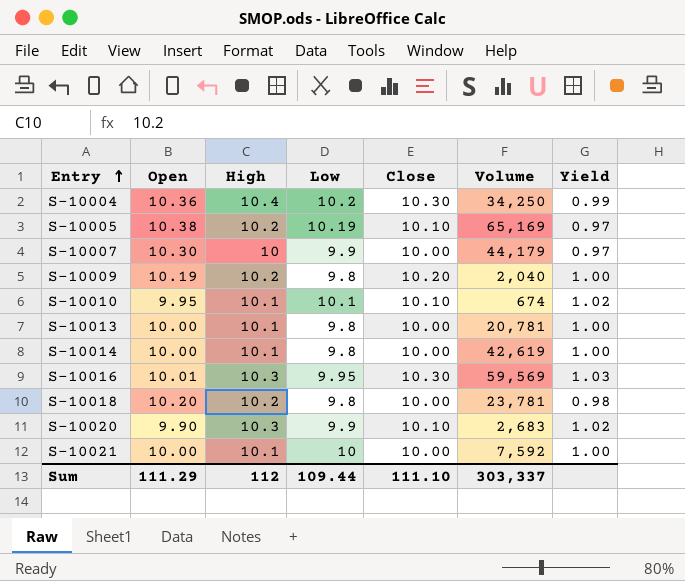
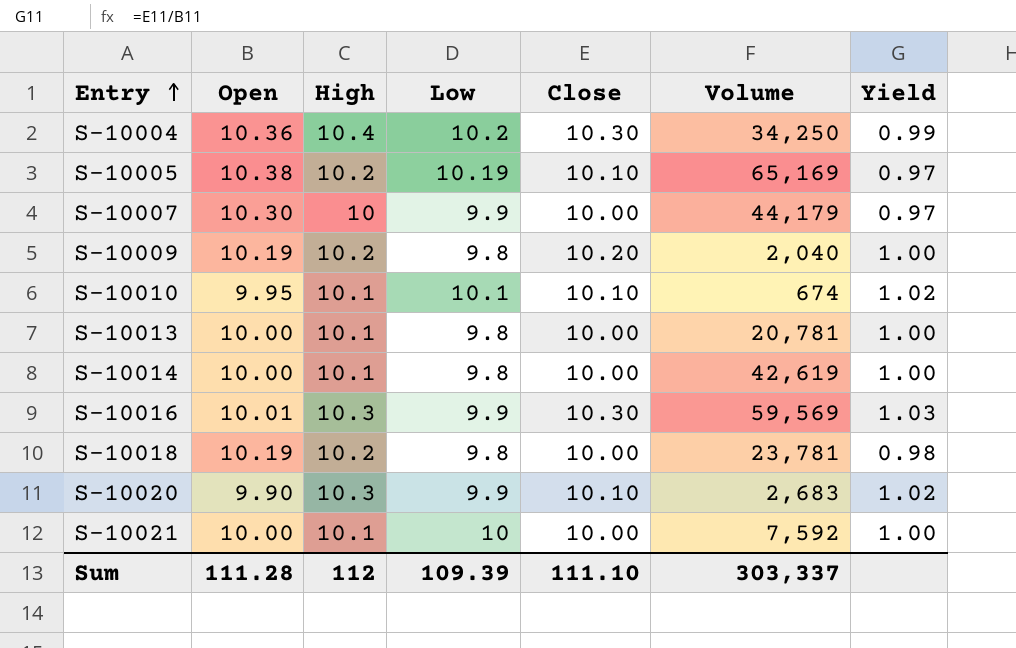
S-10016 | Low: 9.95 -> 9.9
S-10018 | Open: 10.20 -> 10.19
Sum | Open: 111.29 -> 111.28
Sum | Low: 109.44 -> 109.39

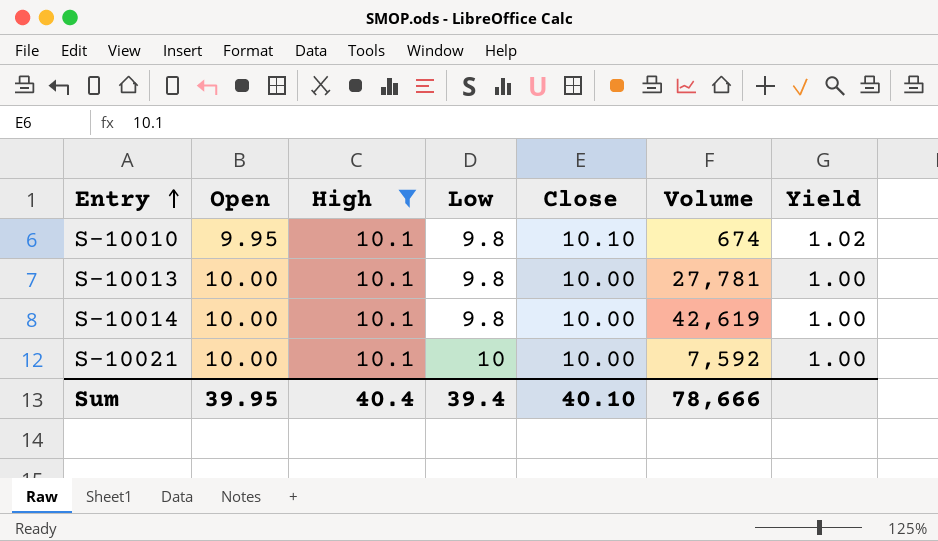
filter: none -> High = 10.1
S-10010 | Low: 10.1 -> 9.8
S-10013 | Volume: 20,781 -> 27,781
Sum | Open: 111.28 -> 39.95
Sum | High: 112 -> 40.4
Sum | Low: 109.39 -> 39.4
Sum | Close: 111.10 -> 40.10
Sum | Volume: 303,337 -> 78,666

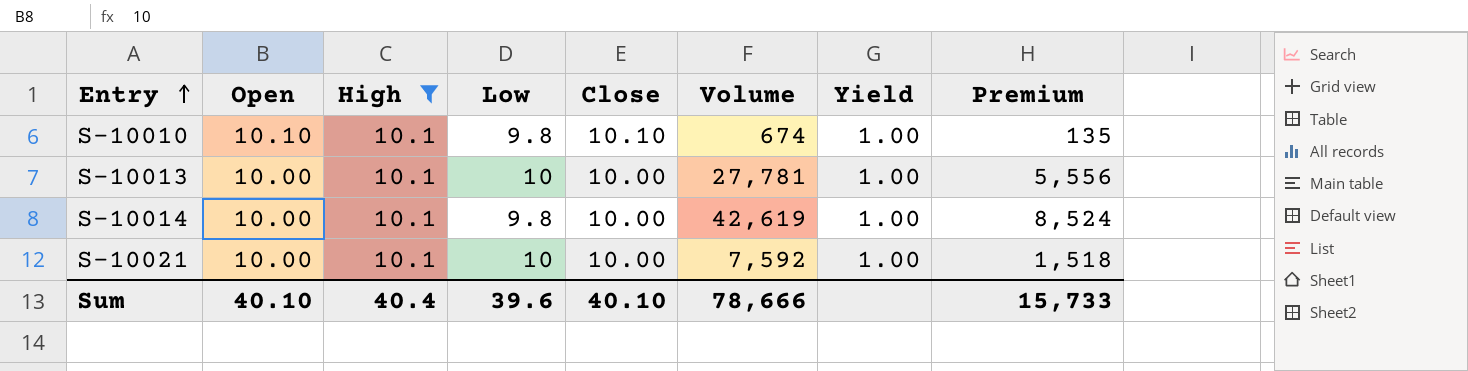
column Premium | formula: none -> [Volume] * 0.2
S-10010 | Open: 9.95 -> 10.10
S-10010 | Yield: 1.02 -> 1.00
S-10013 | Low: 9.8 -> 10
Sum | Open: 39.95 -> 40.10
Sum | Low: 39.4 -> 39.6

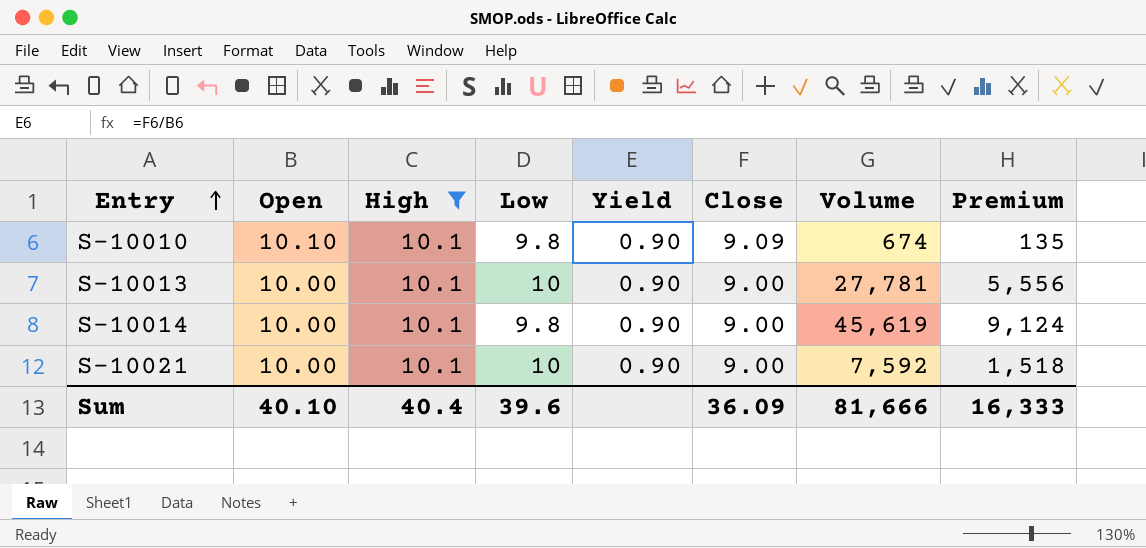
column Yield | position: 7 -> 5
S-10010 | Yield: 1.00 -> 0.90
S-10010 | Close: 10.10 -> 9.09
S-10013 | Yield: 1.00 -> 0.90
S-10013 | Close: 10.00 -> 9.00
S-10014 | Yield: 1.00 -> 0.90
S-10014 | Close: 10.00 -> 9.00
S-10014 | Volume: 42,619 -> 45,619
S-10014 | Premium: 8,524 -> 9,124
S-10021 | Yield: 1.00 -> 0.90
S-10021 | Close: 10.00 -> 9.00
Sum | Close: 40.10 -> 36.09
Sum | Volume: 78,666 -> 81,666
Sum | Premium: 15,733 -> 16,333

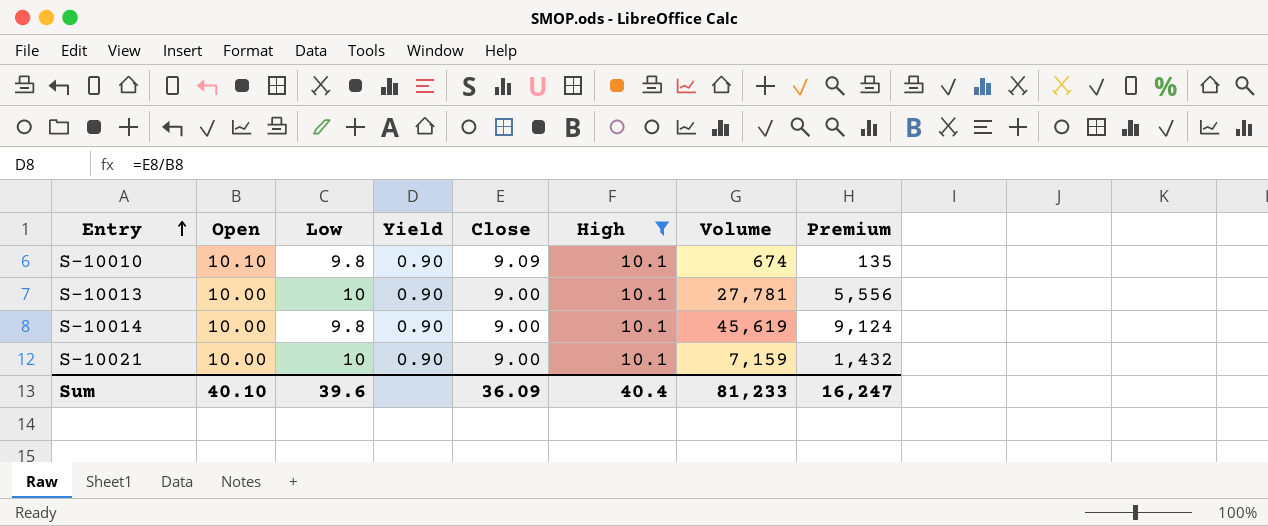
column High | position: 3 -> 6
S-10021 | Volume: 7,592 -> 7,159
S-10021 | Premium: 1,518 -> 1,432
Sum | Volume: 81,666 -> 81,233
Sum | Premium: 16,333 -> 16,247

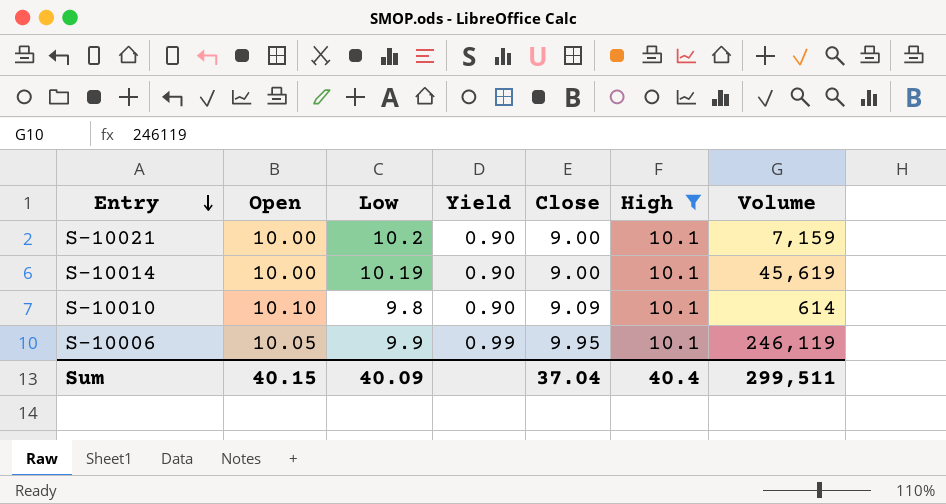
row order: Entry ascending -> Entry descending
column Premium | formula: [Volume] * 0.2 -> none
row S-10013: 10.00 | 10 | 0.90 | 9.00 | 10.1 | 27,781 | 5,556 -> none
S-10021 | Low: 10 -> 10.2
S-10014 | Low: 9.8 -> 10.19
S-10010 | Volume: 674 -> 614
row S-10006: none -> 10.05 | 9.9 | 0.99 | 9.95 | 10.1 | 246,119
Sum | Open: 40.10 -> 40.15
Sum | Low: 39.6 -> 40.09
Sum | Close: 36.09 -> 37.04
Sum | Volume: 81,233 -> 299,511

